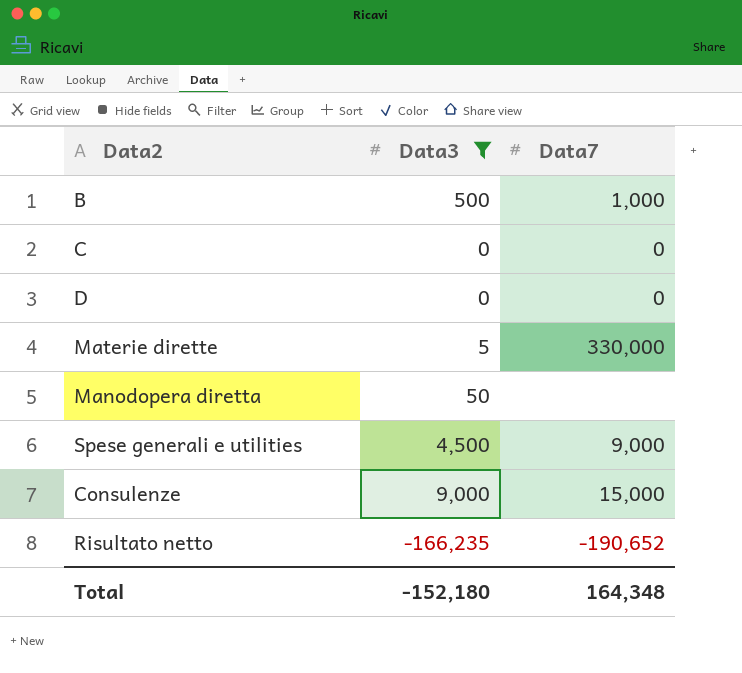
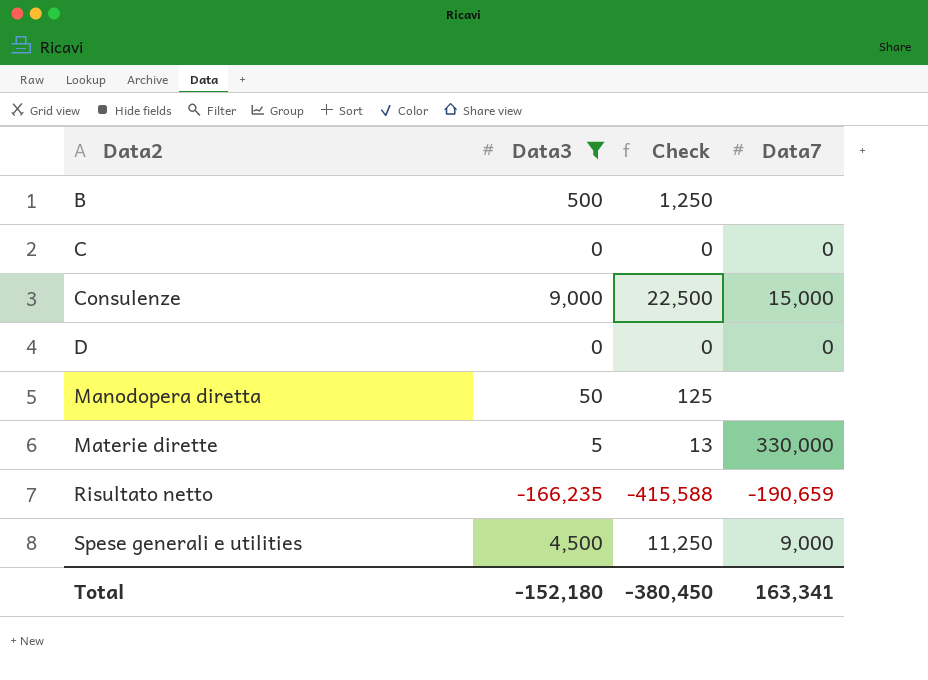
row order: none -> Data2 ascending
column Check | formula: none -> [Data3] * 2.5
B | Data7: 1,000 -> none
Risultato netto | Data7: -190,652 -> -190,659
Total | Data7: 164,348 -> 163,341

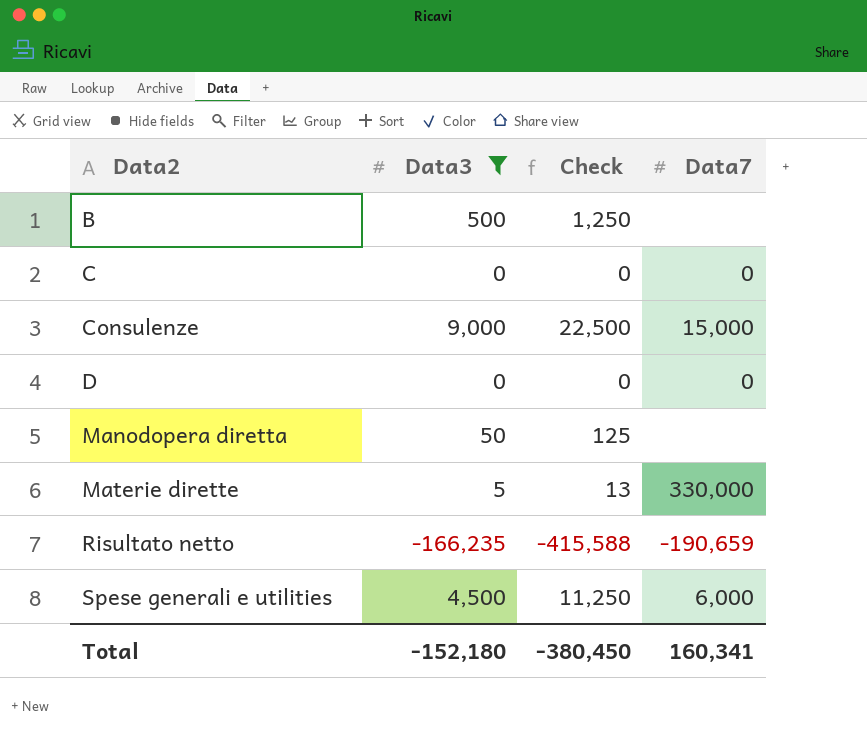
Spese generali e utilities | Data7: 9,000 -> 6,000
Total | Data7: 163,341 -> 160,341

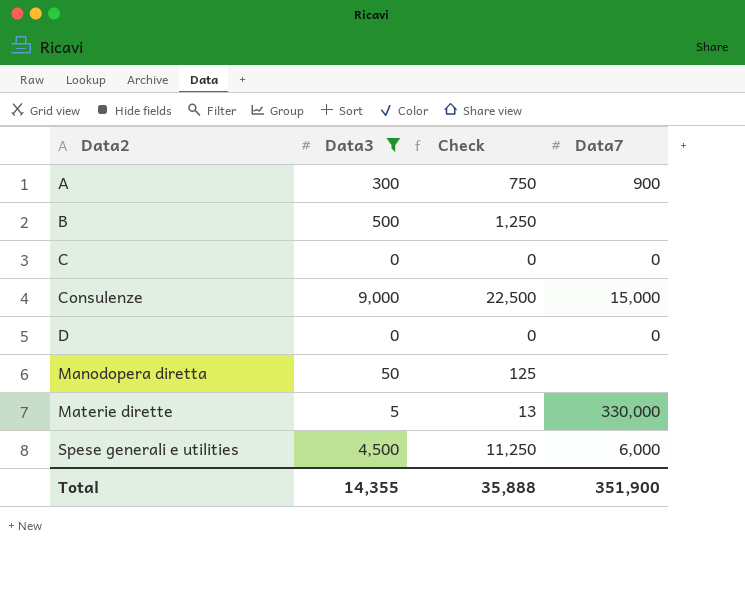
row Risultato netto: -166,235 | -415,588 | -190,659 -> none
row A: none -> 300 | 750 | 900
Total | Data3: -152,180 -> 14,355
Total | Check: -380,450 -> 35,888
Total | Data7: 160,341 -> 351,900

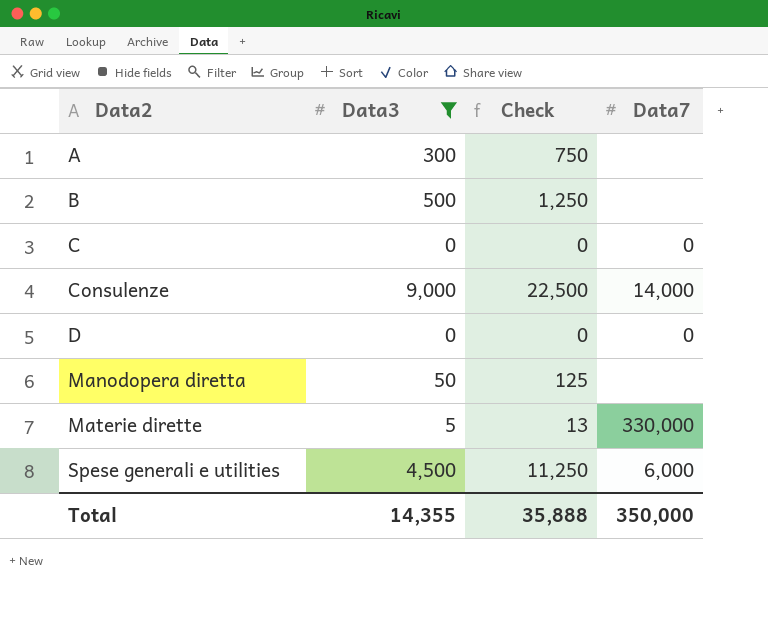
A | Data7: 900 -> none
Consulenze | Data7: 15,000 -> 14,000
Total | Data7: 351,900 -> 350,000

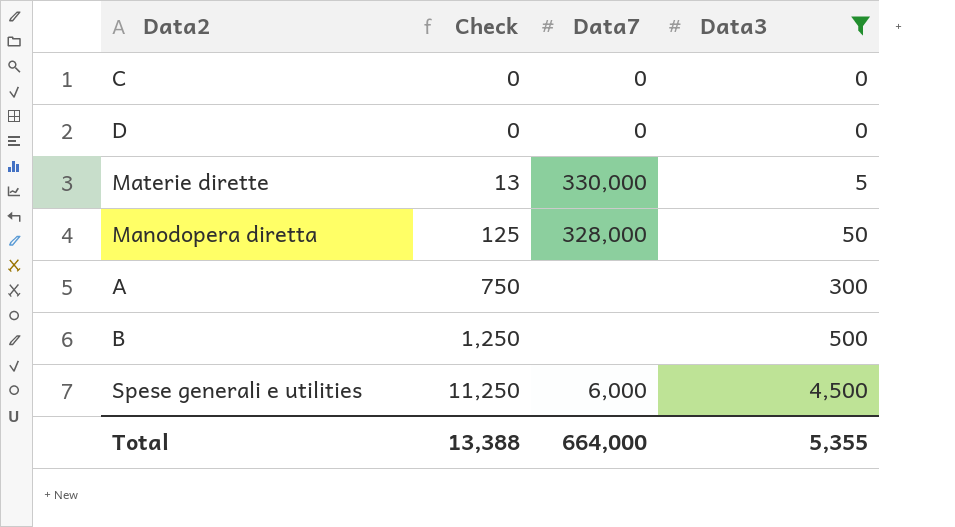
row order: Data2 ascending -> Check ascending
column Data3 | position: 2 -> 4
row Consulenze: 9,000 | 22,500 | 14,000 -> none
Manodopera diretta | Data7: none -> 328,000
Total | Check: 35,888 -> 13,388
Total | Data7: 350,000 -> 664,000
Total | Data3: 14,355 -> 5,355

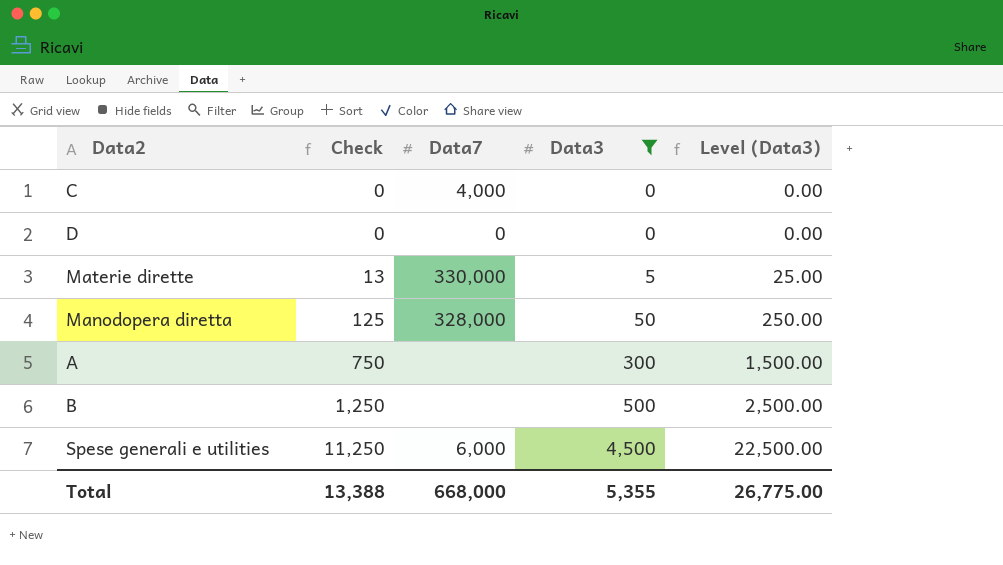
column Level (Data3) | formula: none -> [Data3] * 5
C | Data7: 0 -> 4,000
Total | Data7: 664,000 -> 668,000

